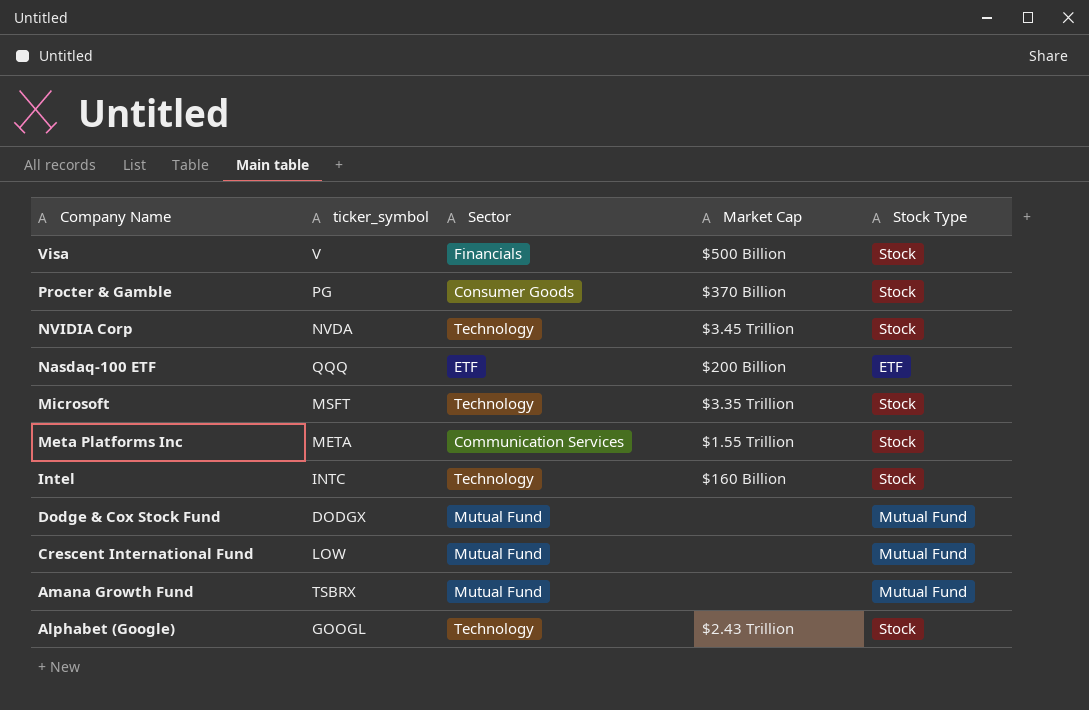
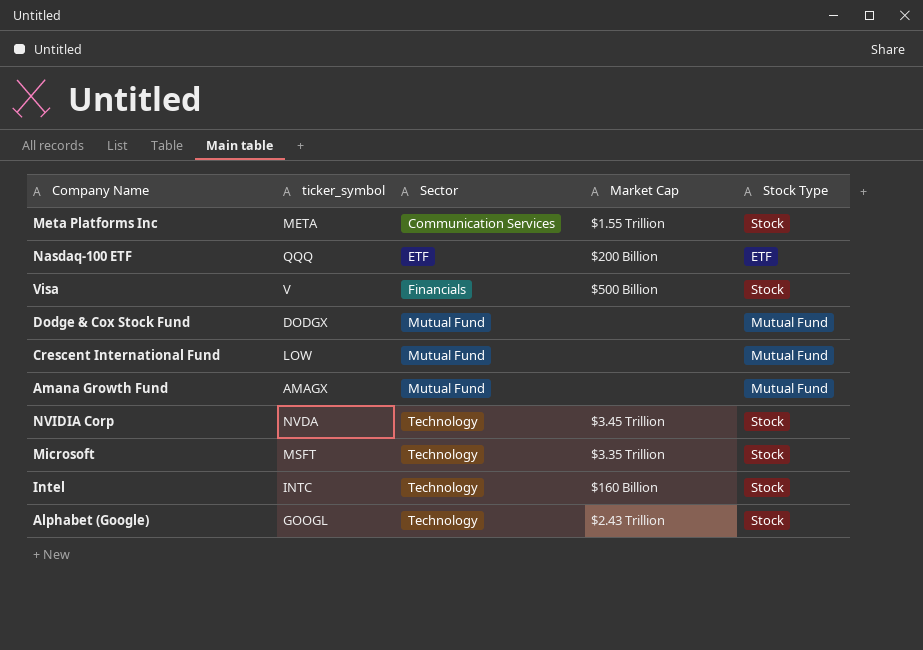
row order: Company Name descending -> Sector ascending
row Procter & Gamble: PG | Consumer Goods | $370 Billion | Stock -> none
Amana Growth Fund | ticker_symbol: TSBRX -> AMAGX

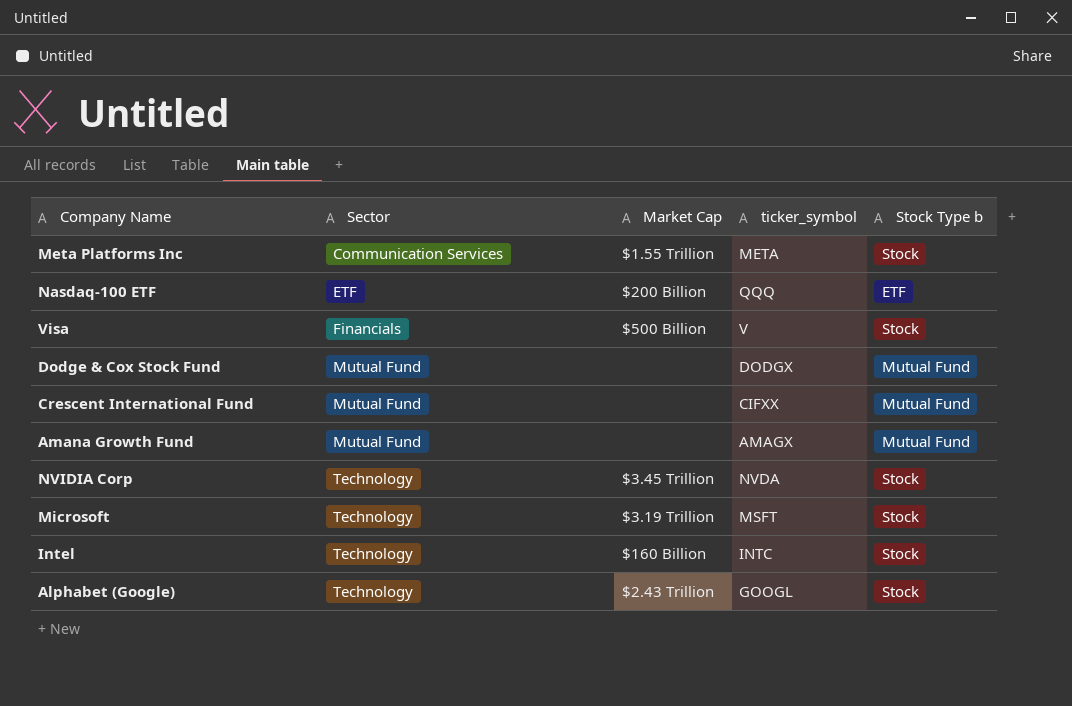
column ticker_symbol | position: 2 -> 4
column name: Stock Type -> Stock Type b
Crescent International Fund | ticker_symbol: LOW -> CIFXX
Microsoft | Market Cap: $3.35 Trillion -> $3.19 Trillion

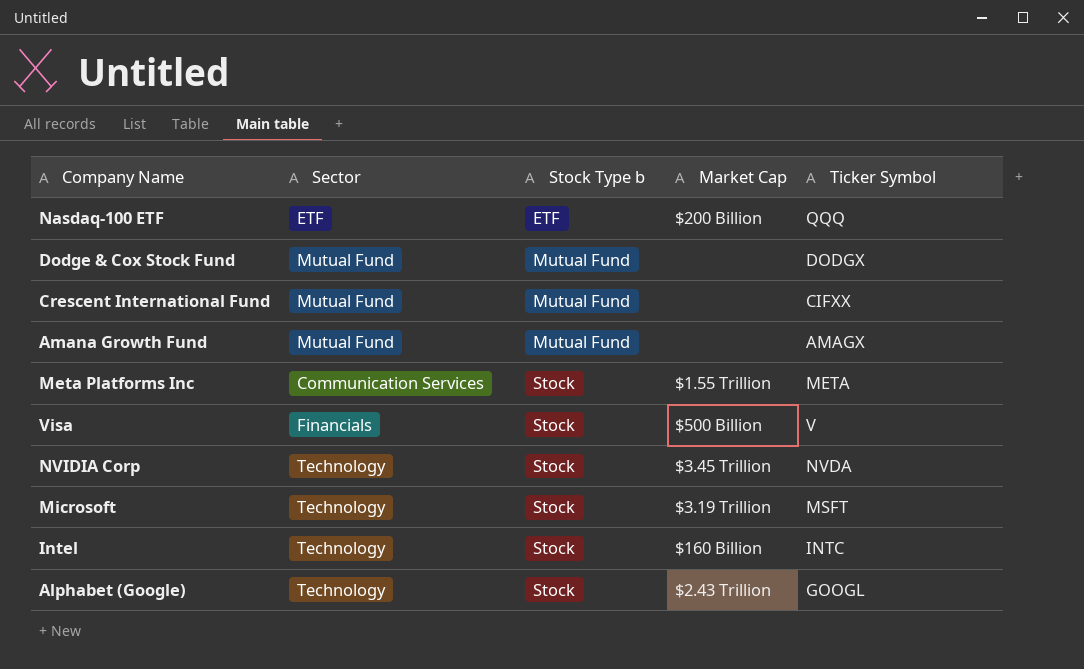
row order: Sector ascending -> Stock Type b ascending
column Stock Type b | position: 5 -> 3
column name: ticker_symbol -> Ticker Symbol

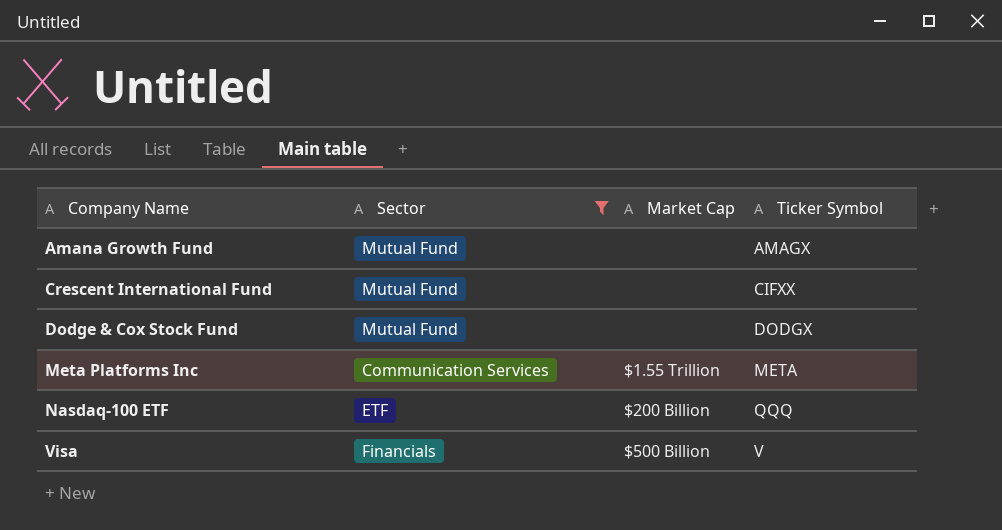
filter: none -> Sector != Technology
row order: Stock Type b ascending -> Company Name ascending
column Stock Type b | position: 3 -> none

